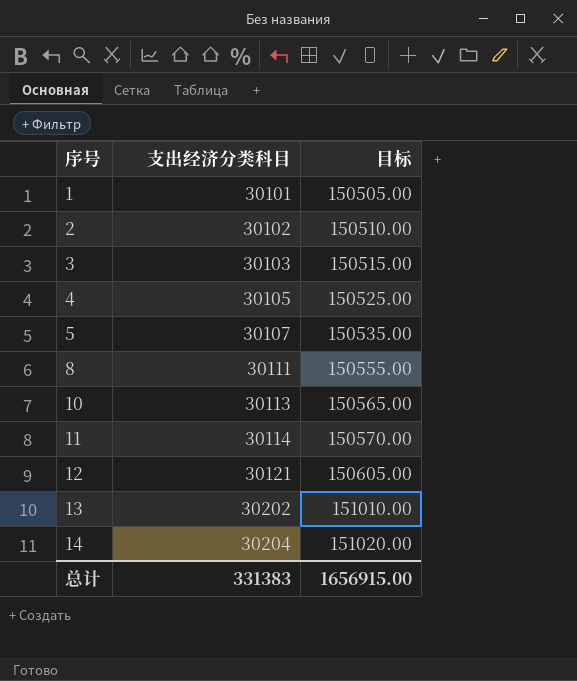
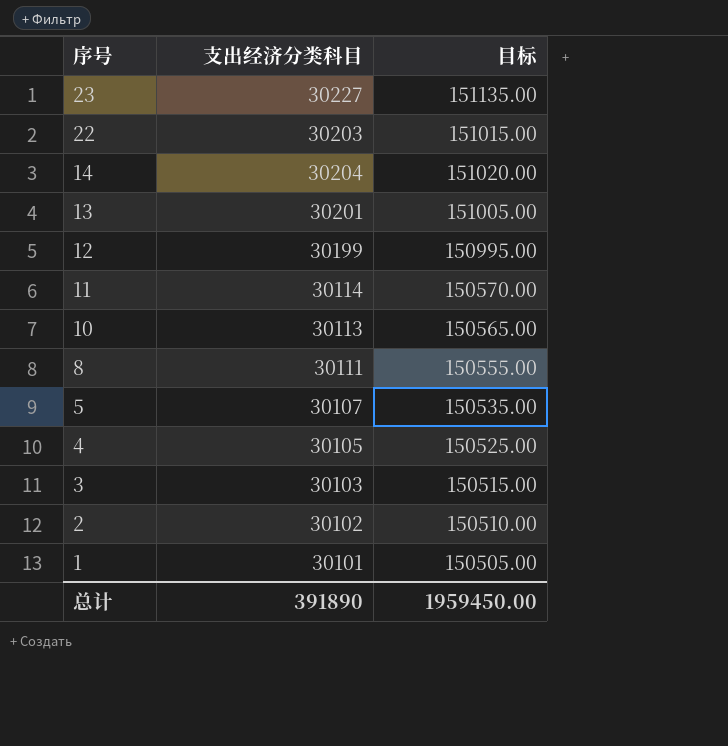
row order: 序号 ascending -> 序号 descending
row 23: none -> 30227 | 151135.00
row 22: none -> 30203 | 151015.00
13 | 支出经济分类科目: 30202 -> 30201
13 | 目标: 151010.00 -> 151005.00
12 | 支出经济分类科目: 30121 -> 30199
12 | 目标: 150605.00 -> 150995.00
总计 | 支出经济分类科目: 331383 -> 391890
总计 | 目标: 1656915.00 -> 1959450.00

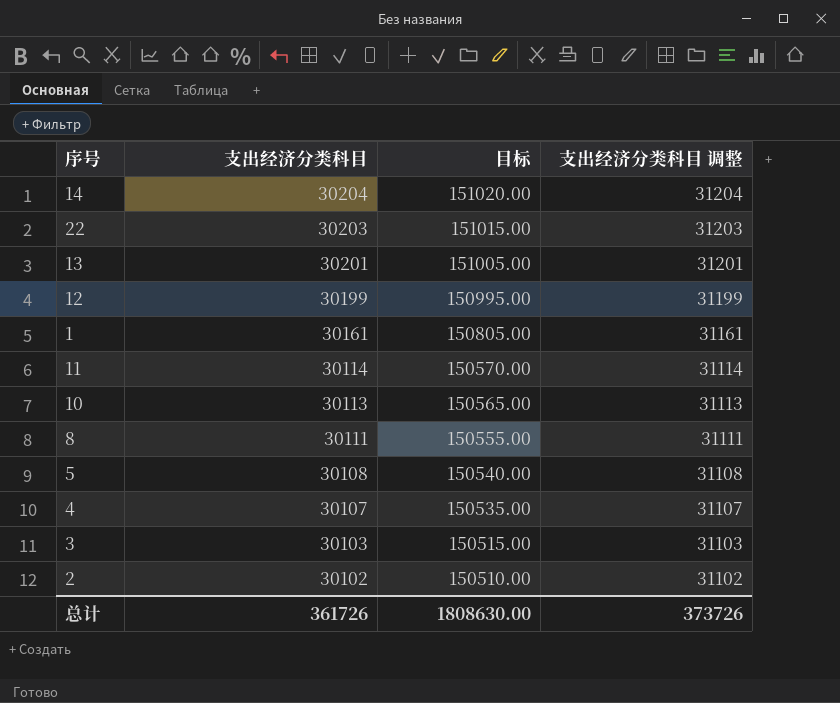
row order: 序号 descending -> 支出经济分类科目 descending
column 支出经济分类科目 调整 | formula: none -> [支出经济分类科目] + 1000
row 23: 30227 | 151135.00 -> none
1 | 支出经济分类科目: 30101 -> 30161
1 | 目标: 150505.00 -> 150805.00
5 | 支出经济分类科目: 30107 -> 30108
5 | 目标: 150535.00 -> 150540.00
4 | 支出经济分类科目: 30105 -> 30107
4 | 目标: 150525.00 -> 150535.00
总计 | 支出经济分类科目: 391890 -> 361726
总计 | 目标: 1959450.00 -> 1808630.00

